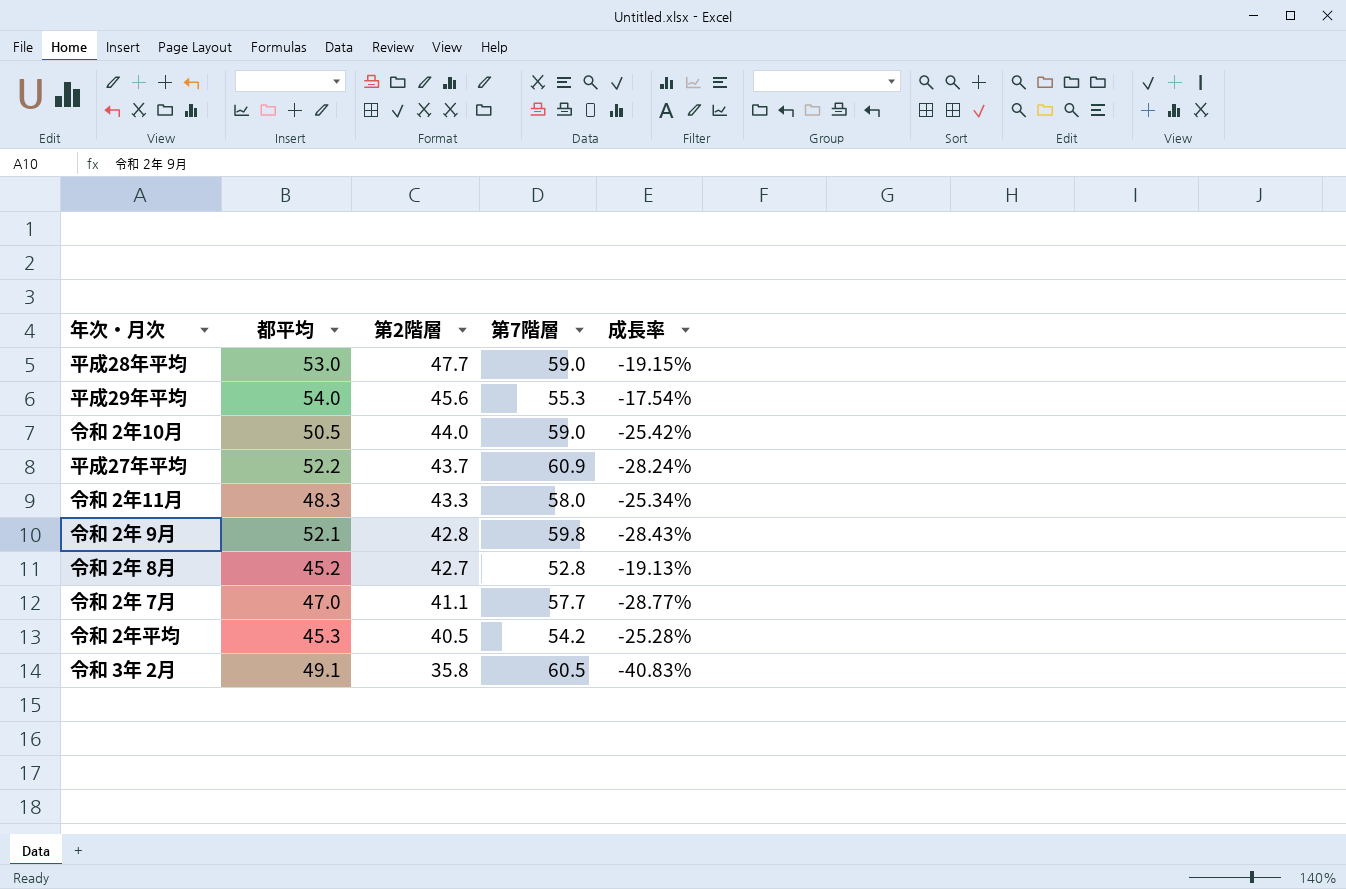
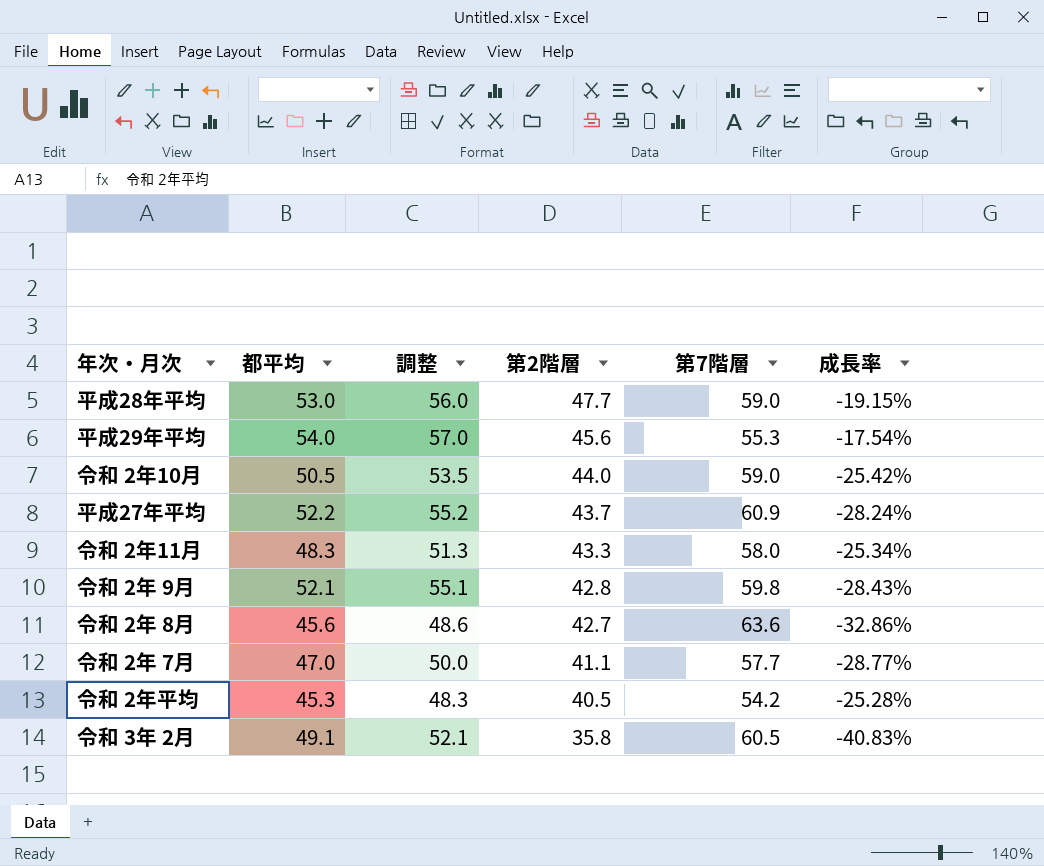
column 調整 | formula: none -> [都平均] + 3
令和 2年 8月 | 都平均: 45.2 -> 45.6
令和 2年 8月 | 第7階層: 52.8 -> 63.6
令和 2年 8月 | 成長率: -19.13% -> -32.86%

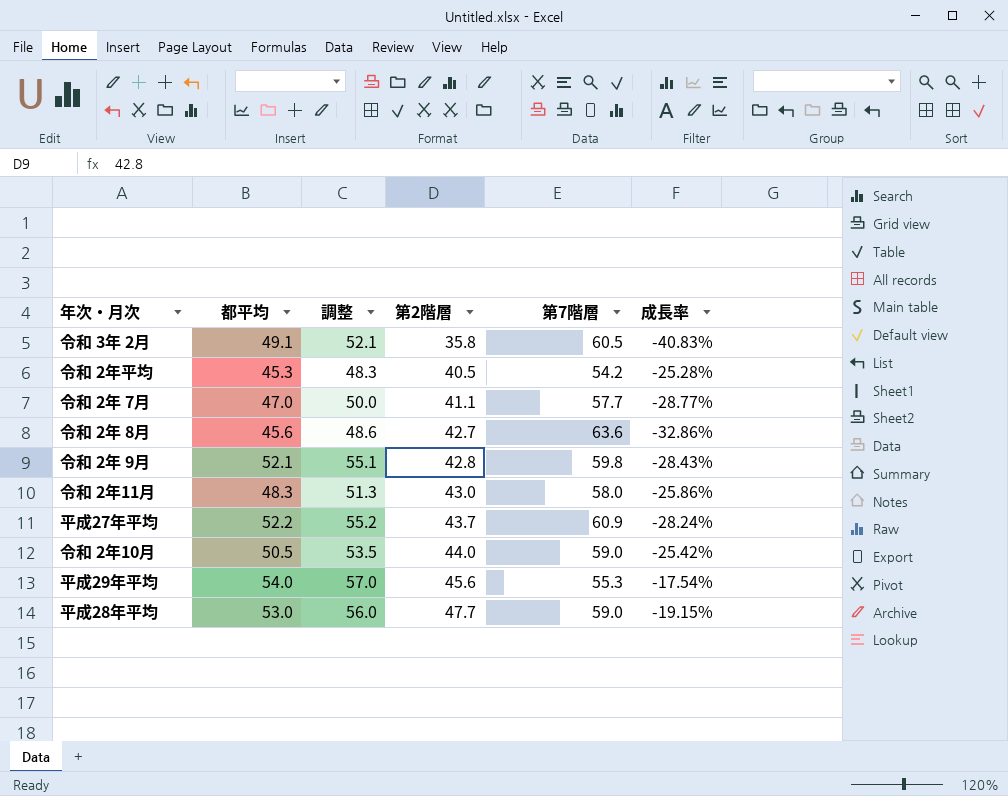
row order: 第2階層 descending -> 第2階層 ascending
令和 2年11月 | 第2階層: 43.3 -> 43.0
令和 2年11月 | 成長率: -25.34% -> -25.86%

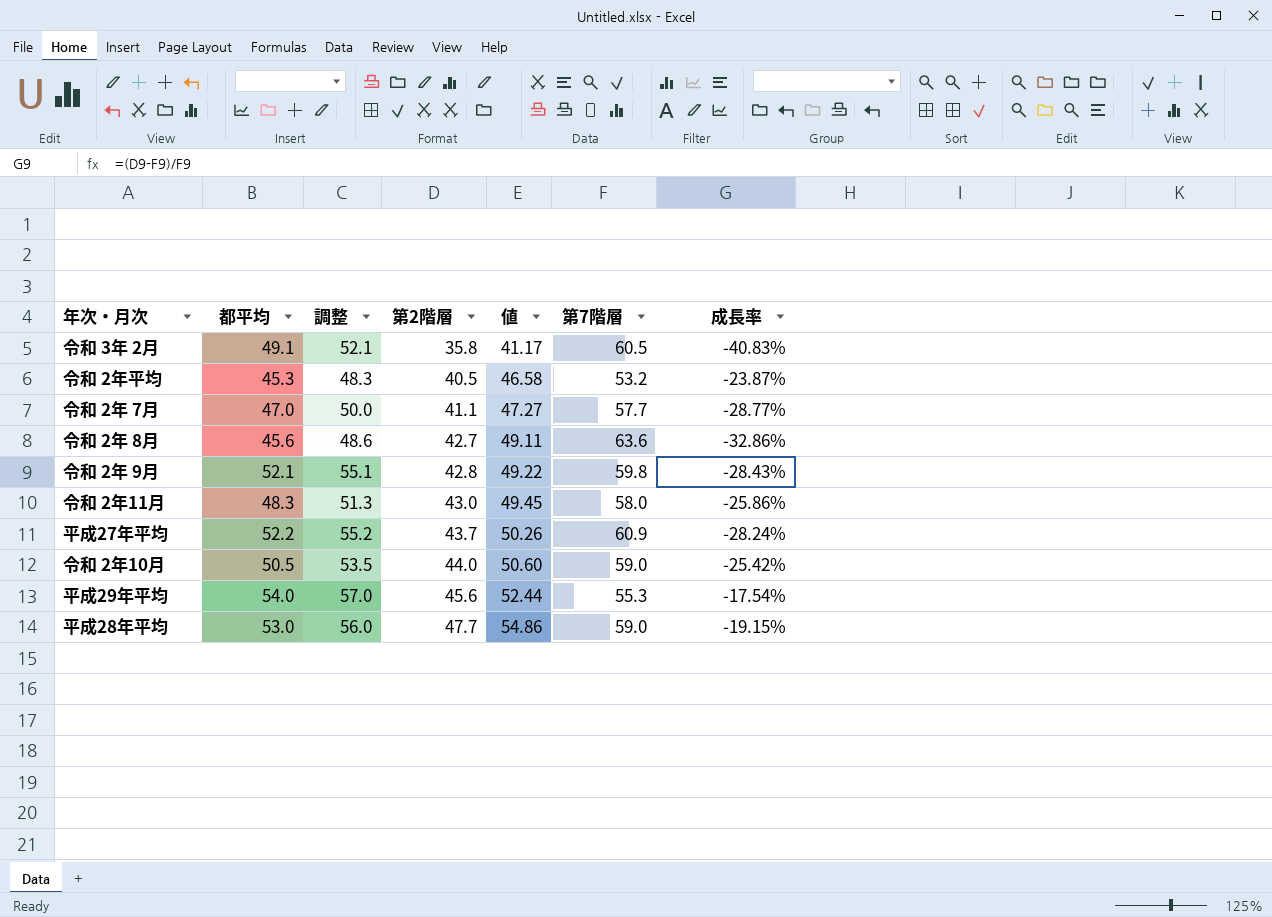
column 値 | formula: none -> [第2階層] * 1.15
令和 2年平均 | 第7階層: 54.2 -> 53.2
令和 2年平均 | 成長率: -25.28% -> -23.87%

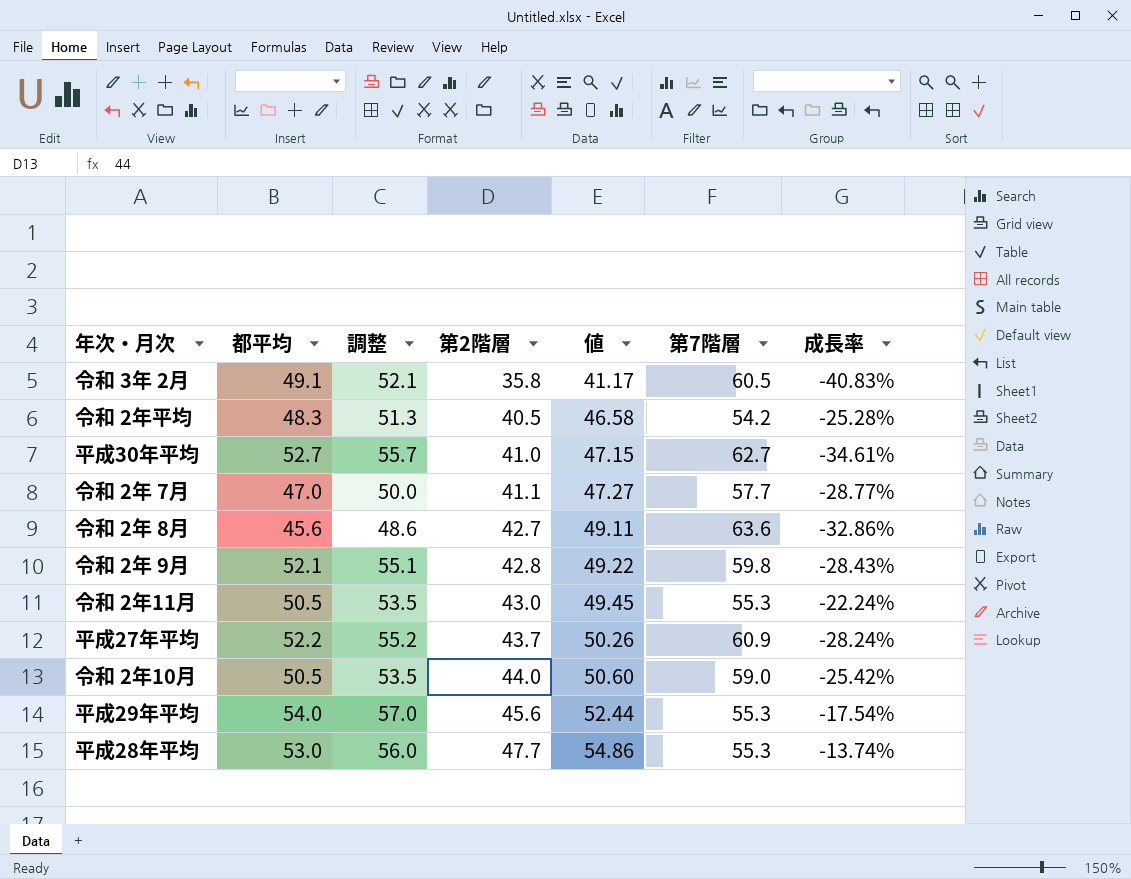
令和 2年平均 | 都平均: 45.3 -> 48.3
令和 2年平均 | 調整: 48.3 -> 51.3
令和 2年平均 | 第7階層: 53.2 -> 54.2
令和 2年平均 | 成長率: -23.87% -> -25.28%
row 平成30年平均: none -> 52.7 | 55.7 | 41.0 | 47.15 | 62.7 | -34.61%
令和 2年11月 | 都平均: 48.3 -> 50.5
令和 2年11月 | 調整: 51.3 -> 53.5
令和 2年11月 | 第7階層: 58.0 -> 55.3
令和 2年11月 | 成長率: -25.86% -> -22.24%
平成28年平均 | 第7階層: 59.0 -> 55.3
平成28年平均 | 成長率: -19.15% -> -13.74%

